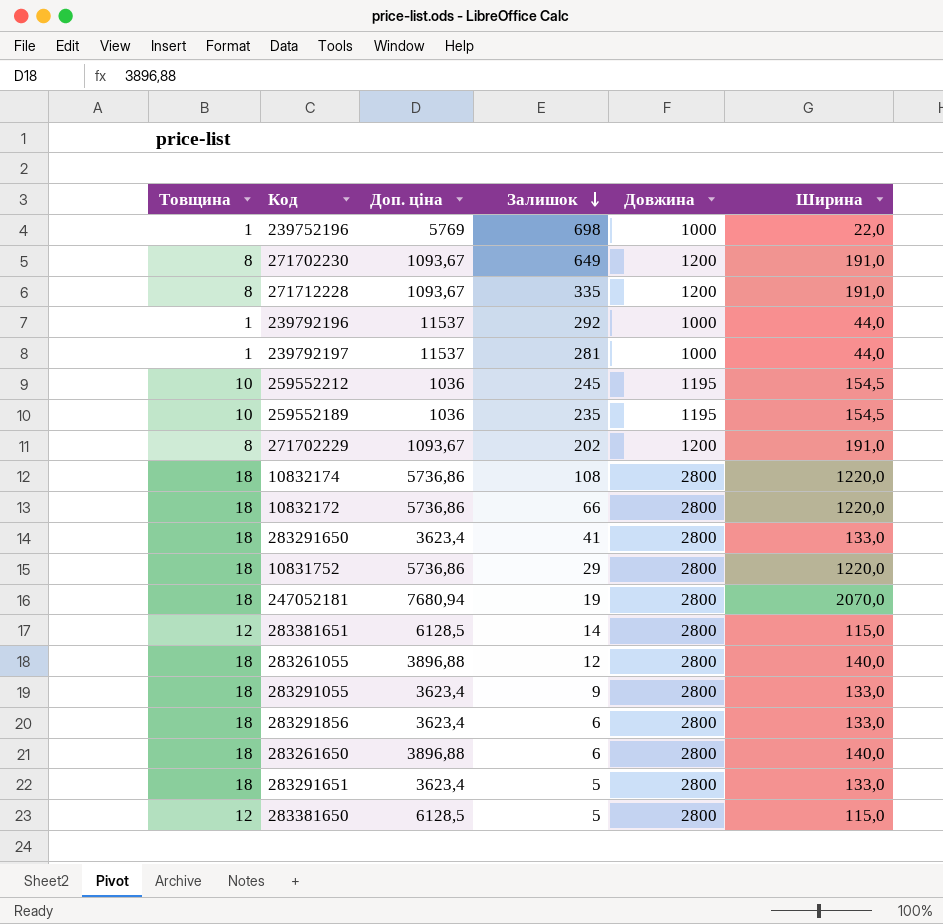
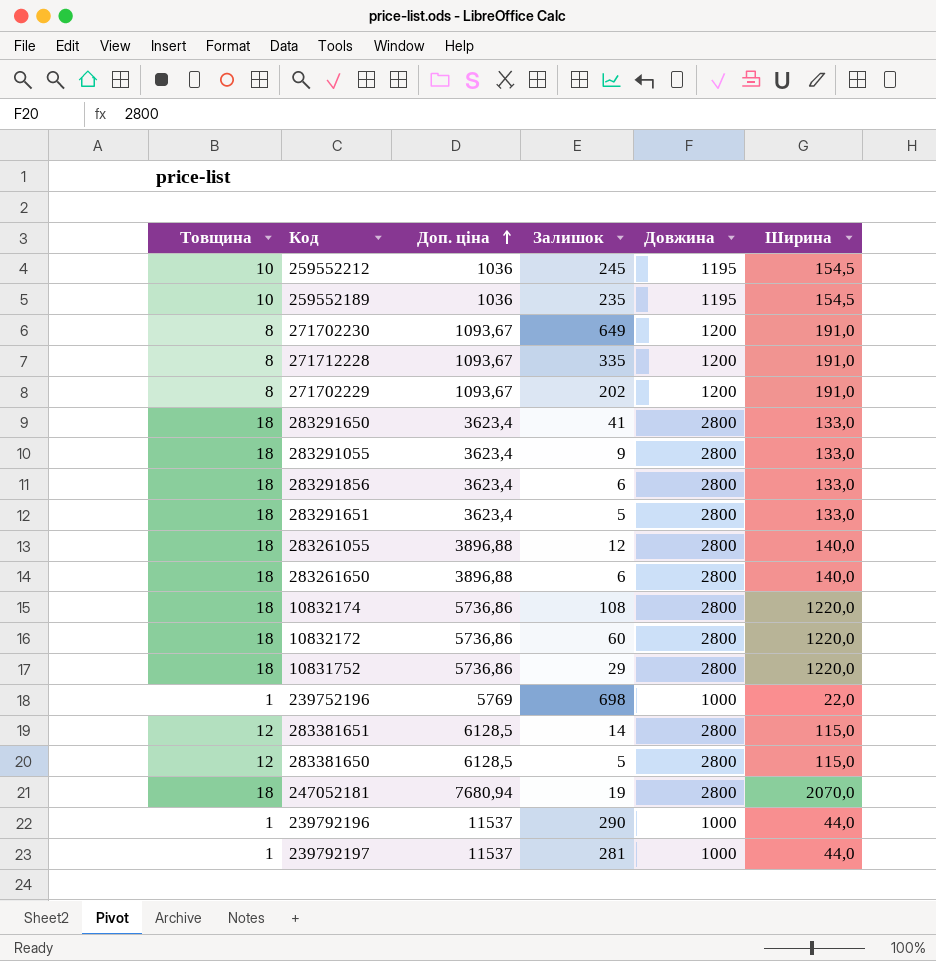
row order: Залишок descending -> Доп. ціна ascending
10832172 | Залишок: 66 -> 60
239792196 | Залишок: 292 -> 290

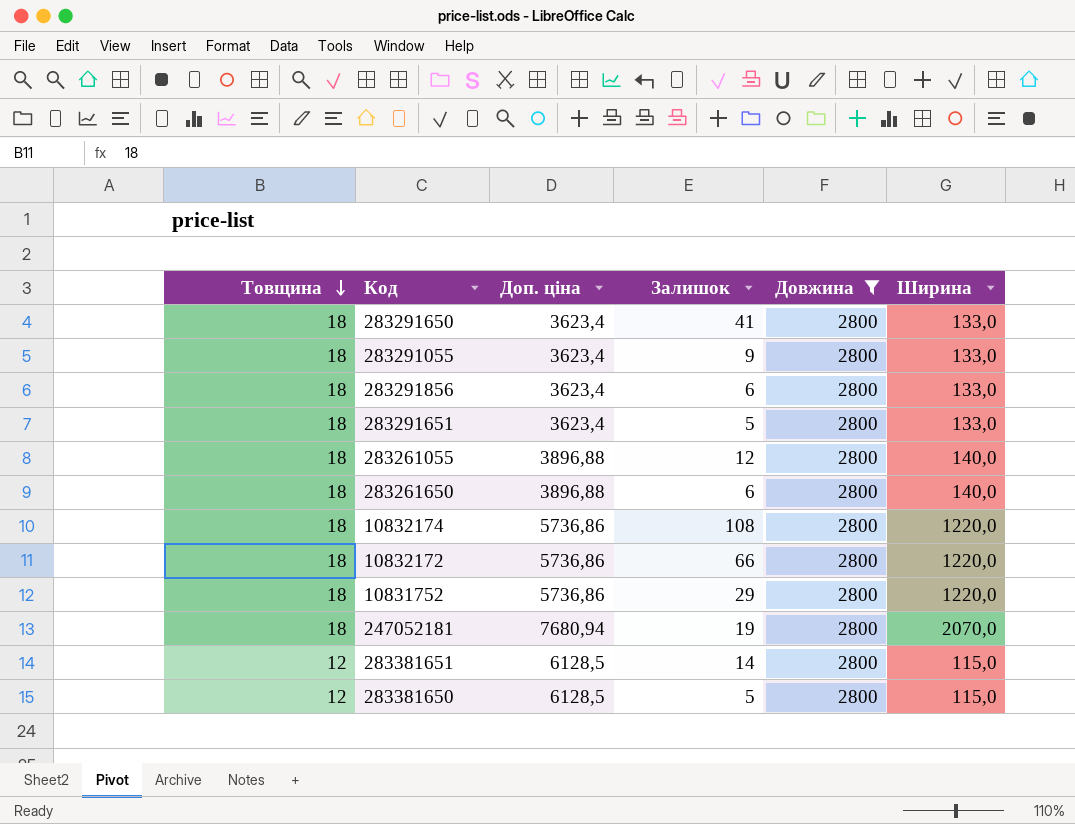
filter: none -> Довжина = 2800
row order: Доп. ціна ascending -> Товщина descending
10832172 | Залишок: 60 -> 66

